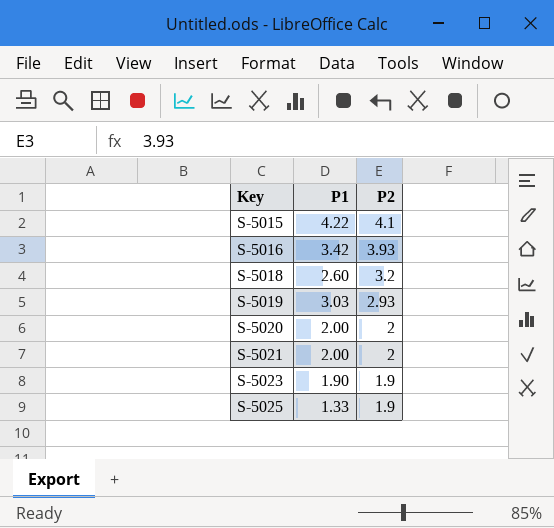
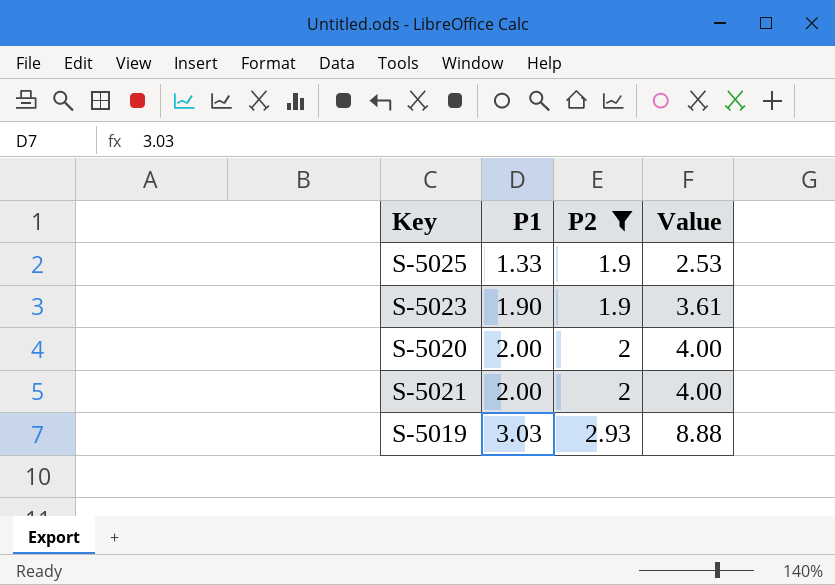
filter: none -> P2 <= 2.93
row order: Key ascending -> P1 ascending
column Value | formula: none -> [P1] * [P2]

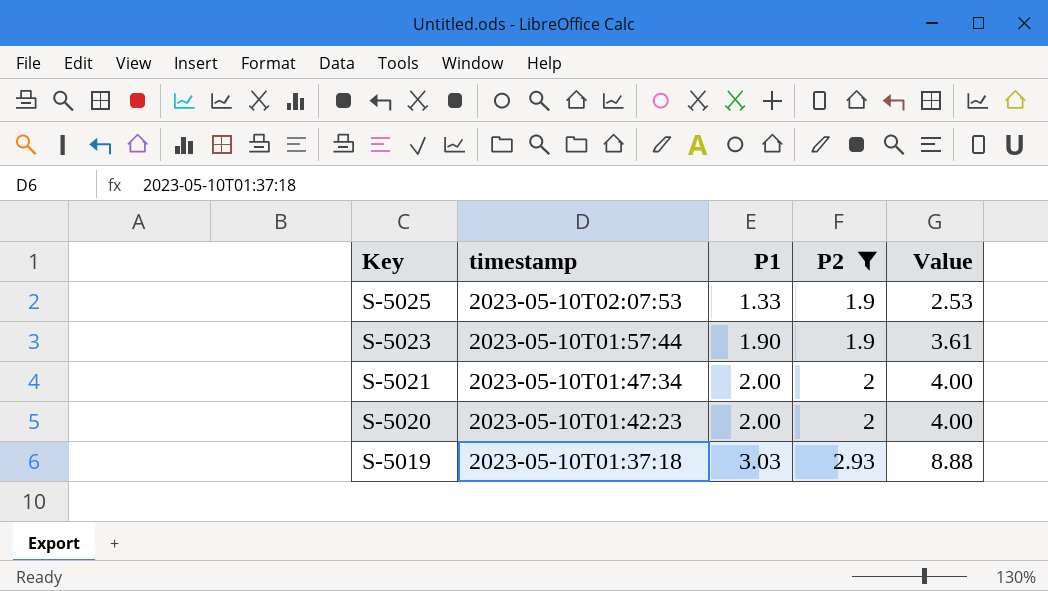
row order: P1 ascending -> Key descending
column timestamp | position: none -> 2

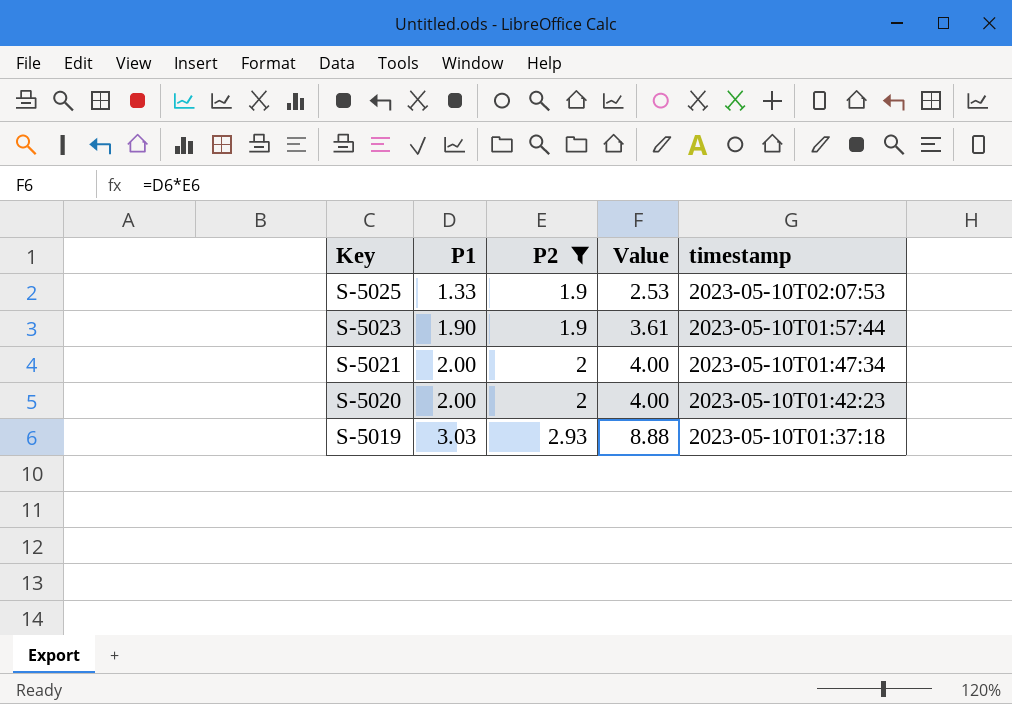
column timestamp | position: 2 -> 5

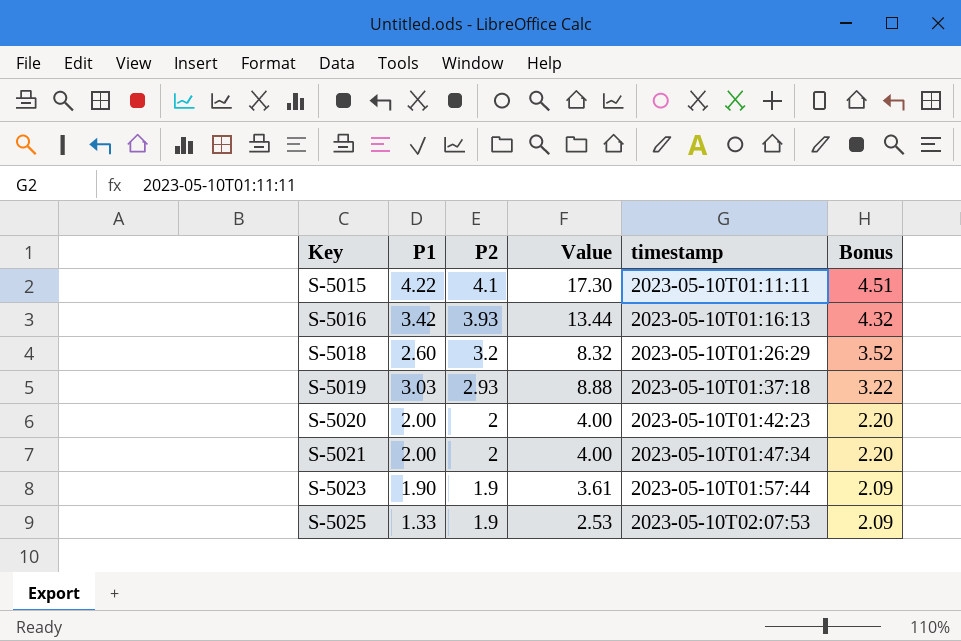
filter: P2 <= 2.93 -> none
row order: Key descending -> Key ascending
column Bonus | formula: none -> [P2] * 1.1

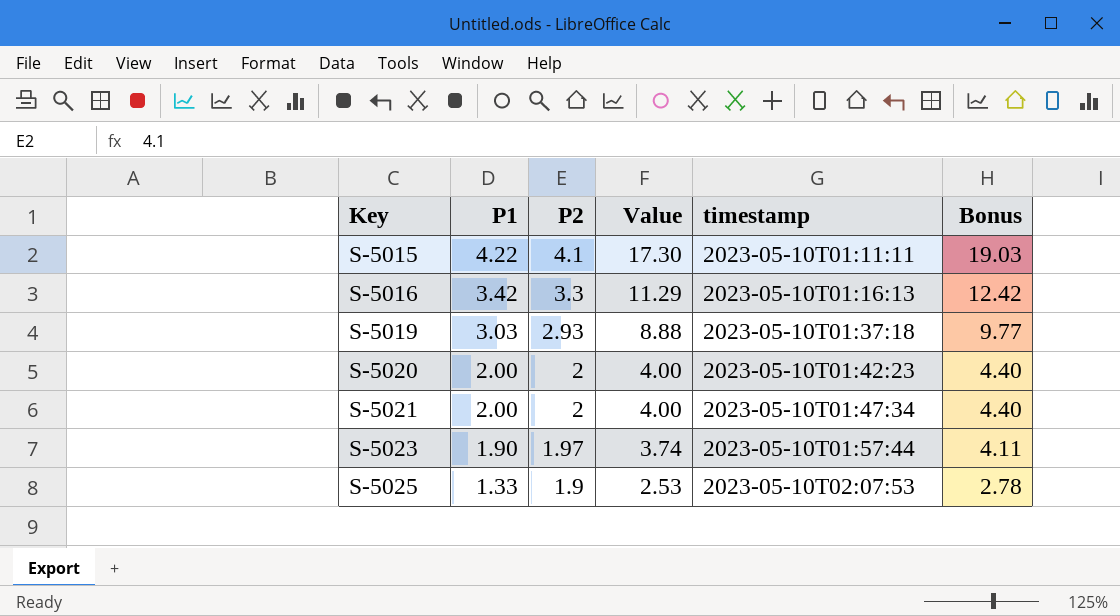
column Bonus | formula: [P2] * 1.1 -> [Value] * 1.1
row S-5018: 2.60 | 3.2 | 8.32 | 2023-05-10T01:26:29 | 3.52 -> none
S-5016 | P2: 3.93 -> 3.3
S-5016 | Value: 13.44 -> 11.29
S-5023 | P2: 1.9 -> 1.97
S-5023 | Value: 3.61 -> 3.74

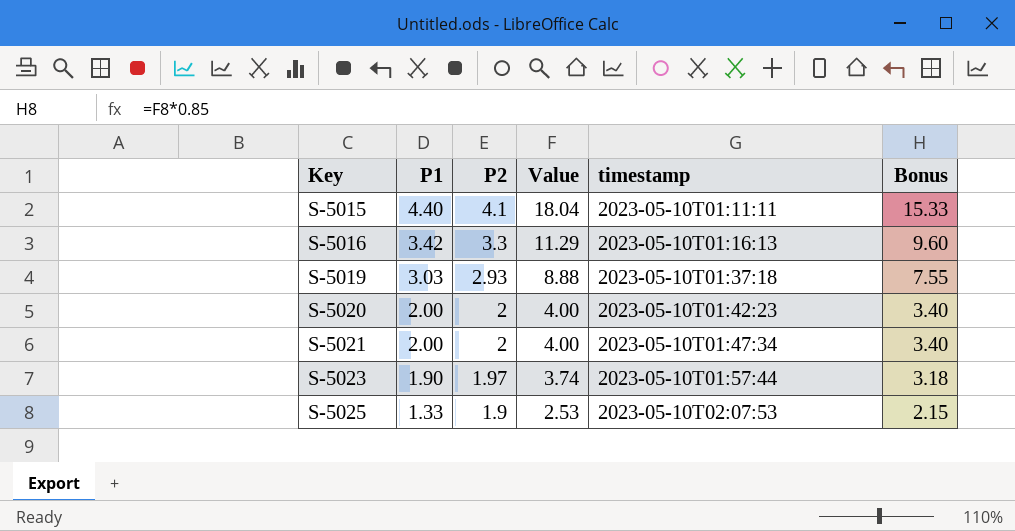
column Bonus | formula: [Value] * 1.1 -> [Value] * 0.85
S-5015 | P1: 4.22 -> 4.40
S-5015 | Value: 17.30 -> 18.04

